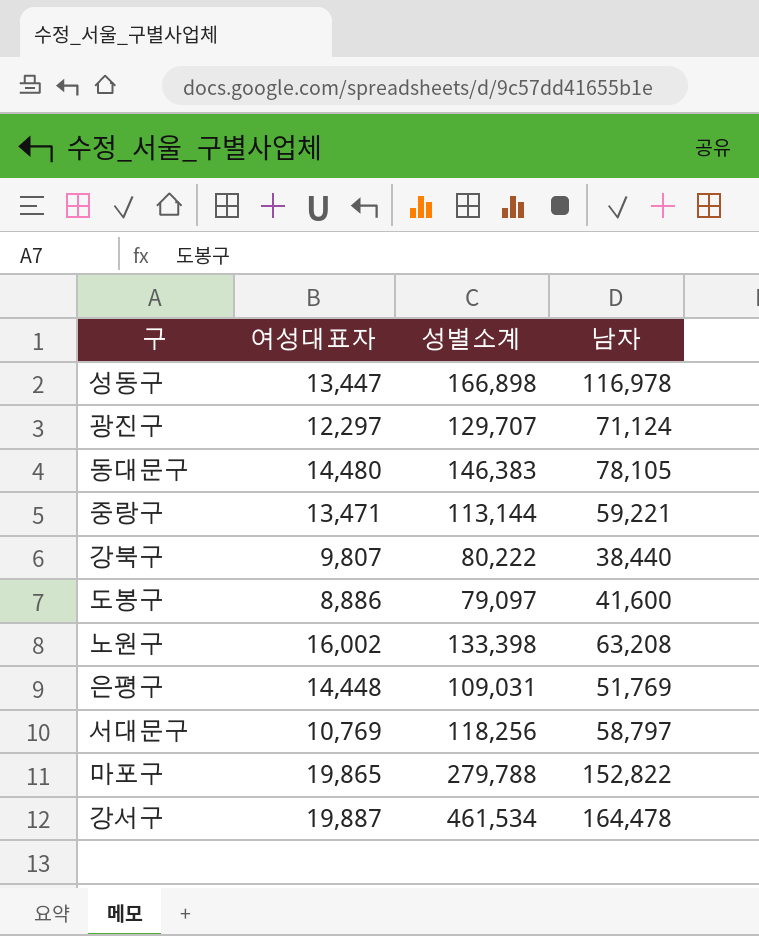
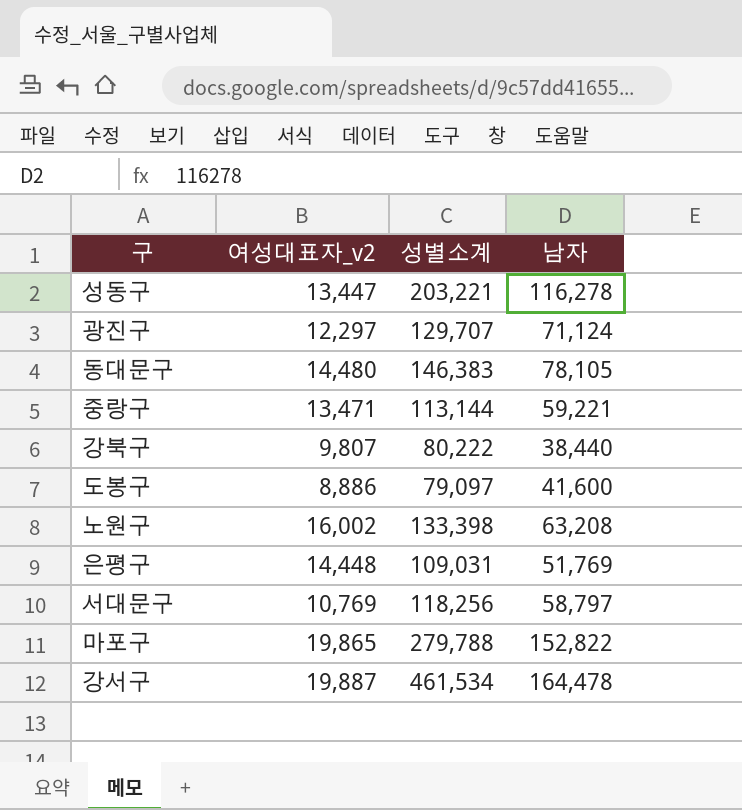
column name: 여성대표자 -> 여성대표자_v2
성동구 | 성별소계: 166,898 -> 203,221
성동구 | 남자: 116,978 -> 116,278

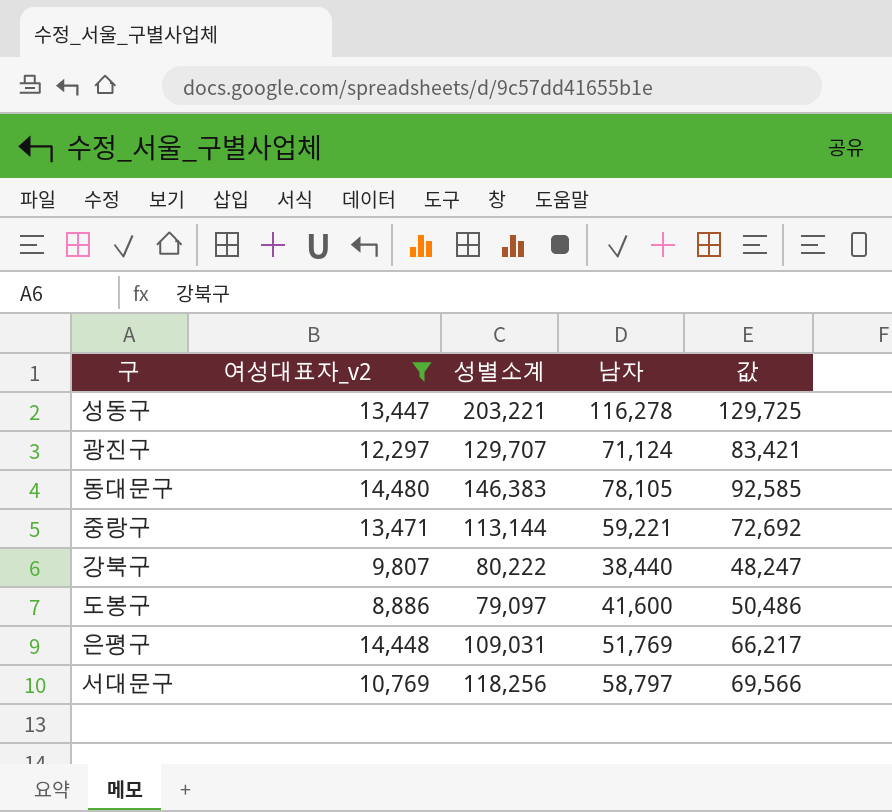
filter: none -> 여성대표자_v2 <= 14,480
column 값 | formula: none -> [여성대표자_v2] + [남자]

